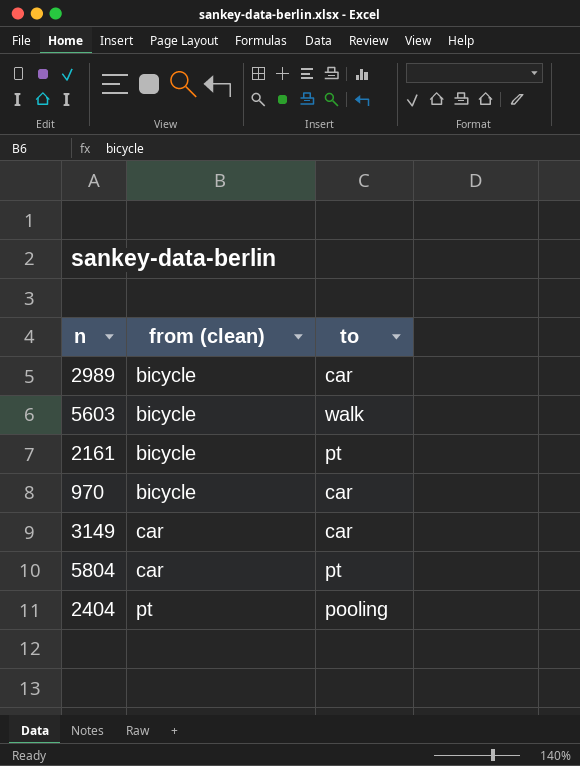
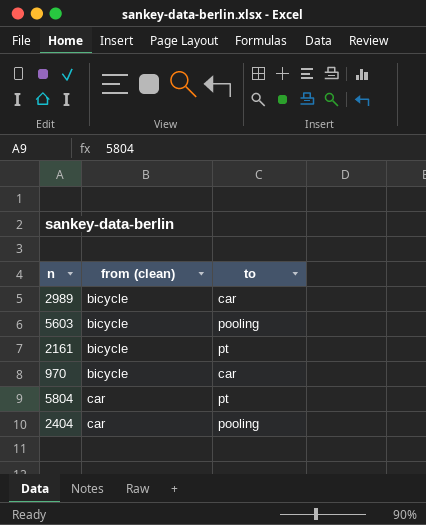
row 3149: car | car -> none
5603 | to: walk -> pooling
2404 | from (clean): pt -> car

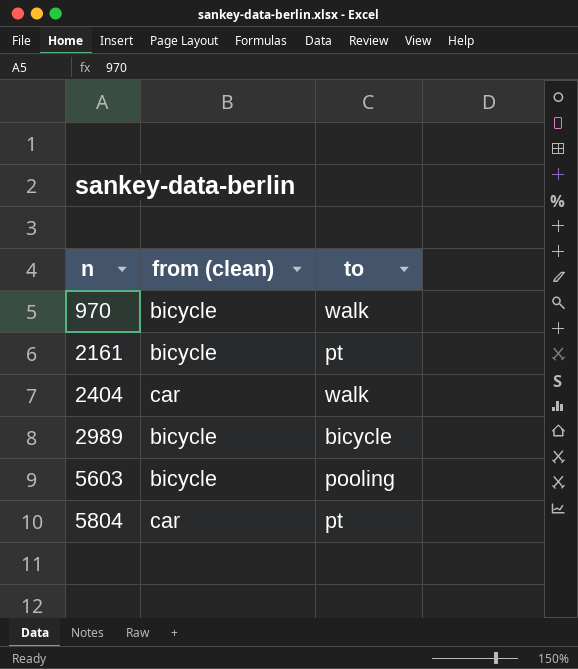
row order: from (clean) ascending -> n ascending
970 | to: car -> walk
2404 | to: pooling -> walk
2989 | to: car -> bicycle

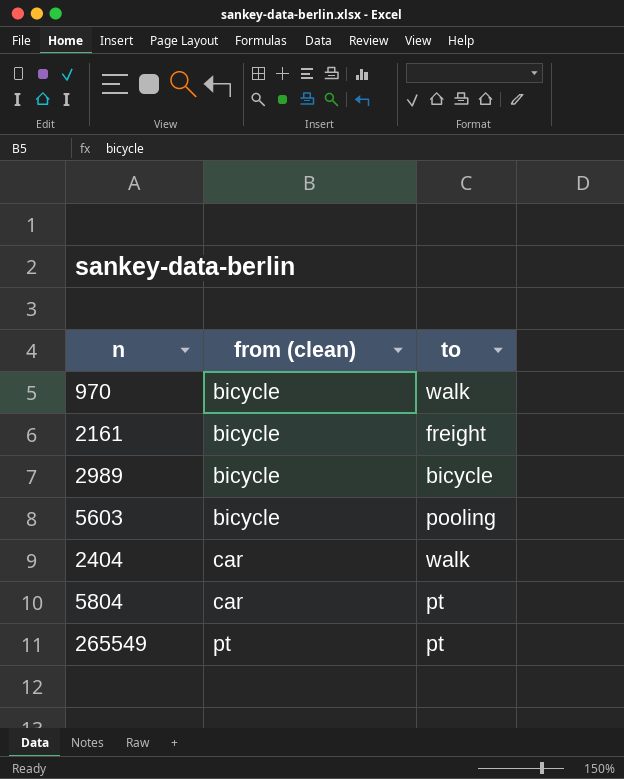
row order: n ascending -> from (clean) ascending
2161 | to: pt -> freight
row 265549: none -> pt | pt

